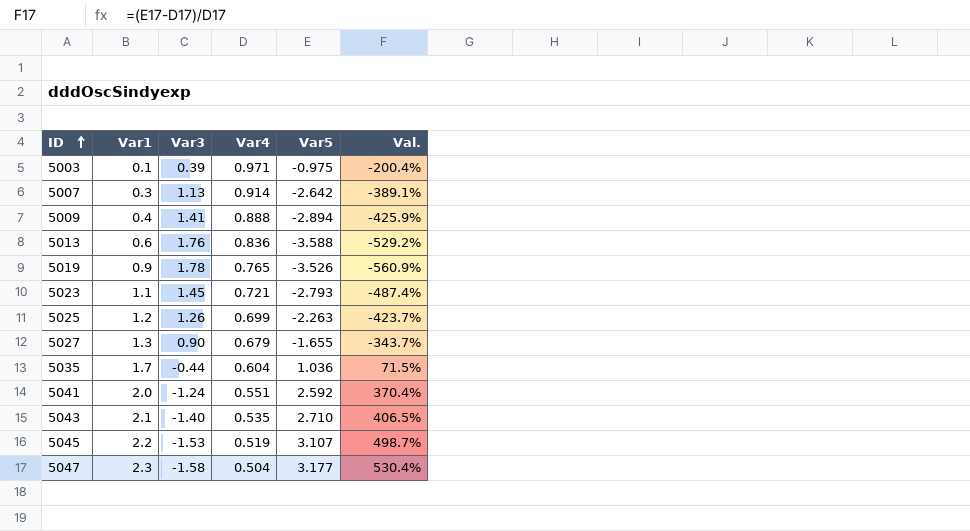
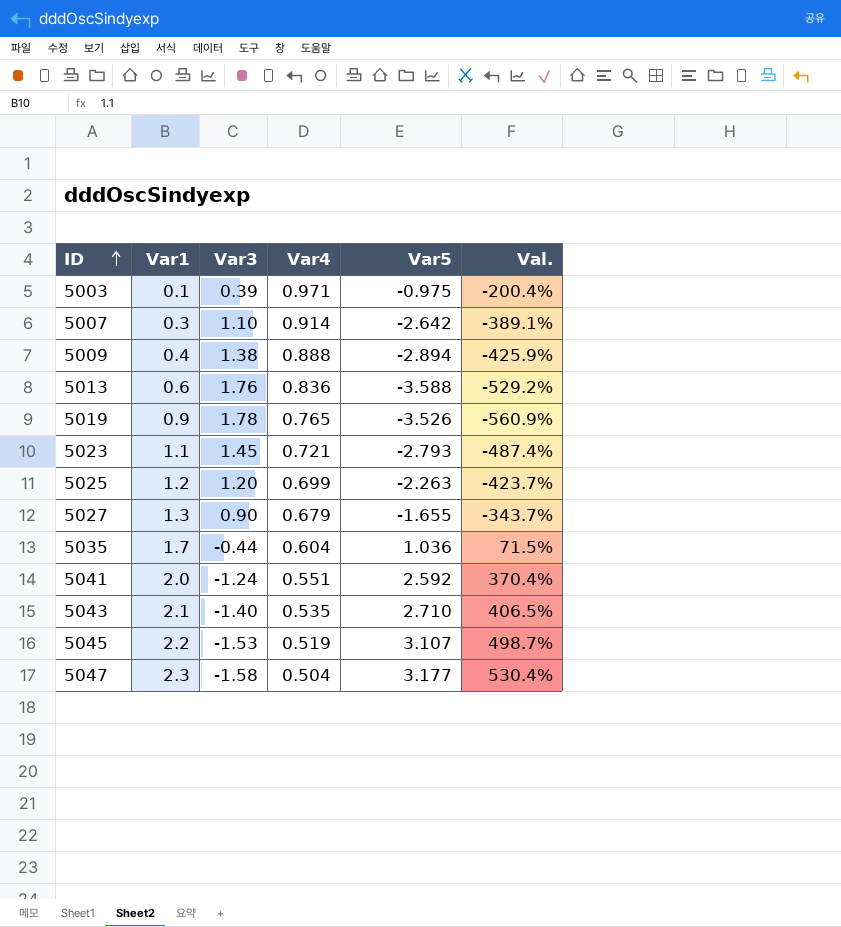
5007 | Var3: 1.13 -> 1.10
5009 | Var3: 1.41 -> 1.38
5025 | Var3: 1.26 -> 1.20

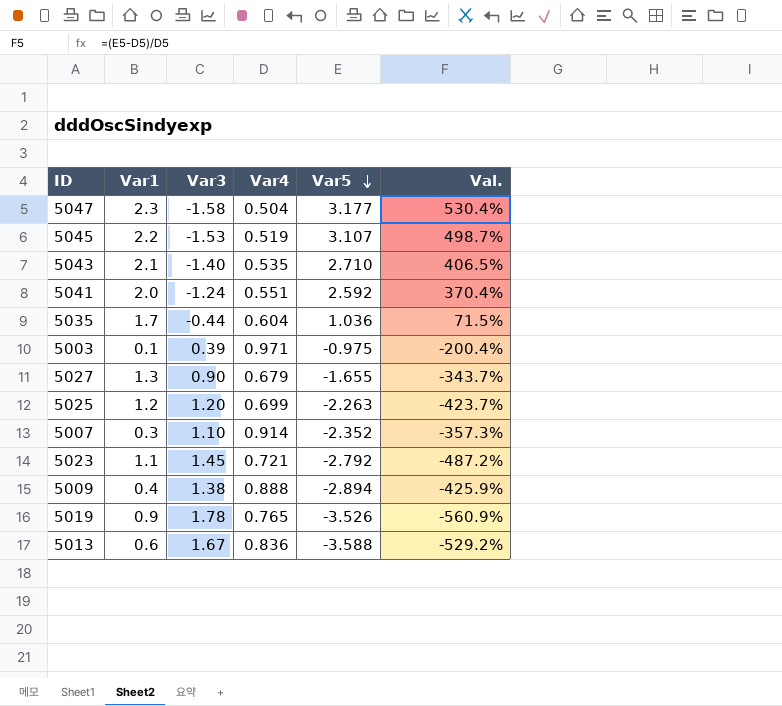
row order: ID ascending -> Var5 descending
5007 | Var5: -2.642 -> -2.352
5007 | Val.: -389.1% -> -357.3%
5023 | Var5: -2.793 -> -2.792
5023 | Val.: -487.4% -> -487.2%
5013 | Var3: 1.76 -> 1.67

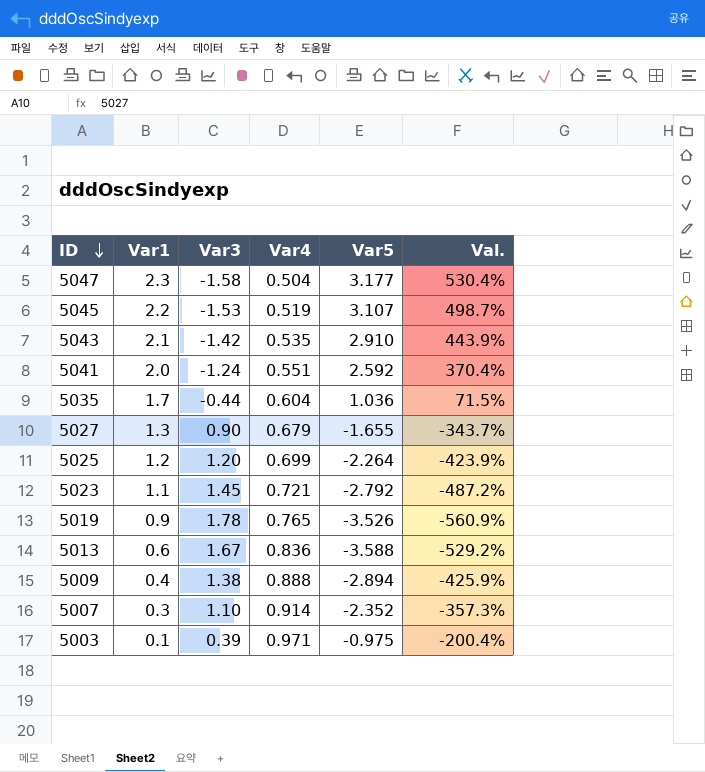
row order: Var5 descending -> ID descending
5043 | Var3: -1.40 -> -1.42
5043 | Var5: 2.710 -> 2.910
5043 | Val.: 406.5% -> 443.9%
5025 | Var5: -2.263 -> -2.264
5025 | Val.: -423.7% -> -423.9%

